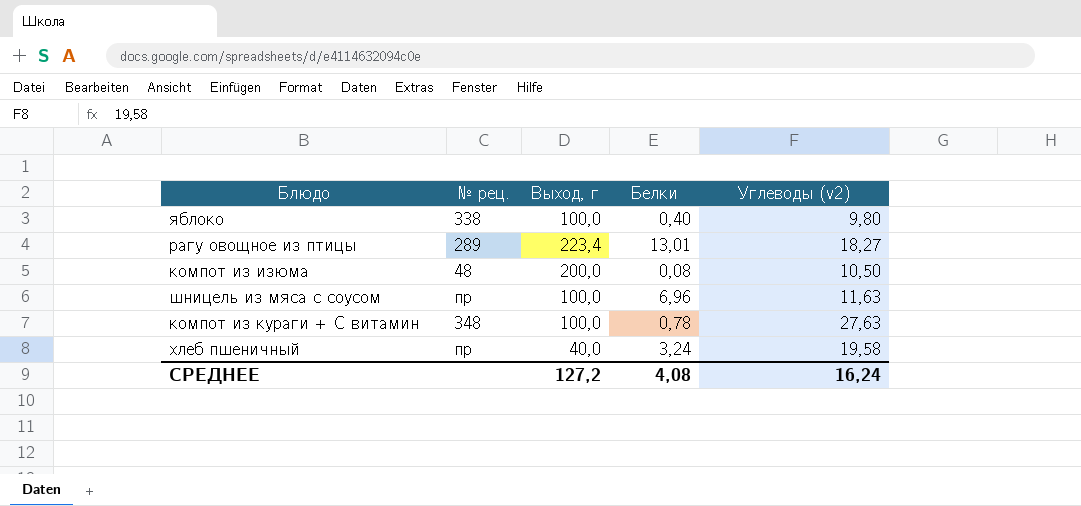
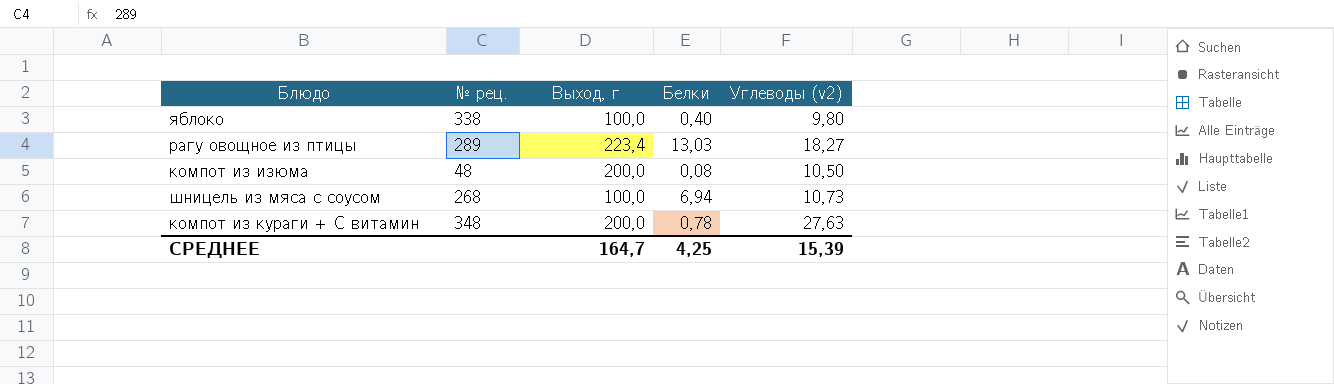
row хлеб пшеничный: пр | 40,0 | 3,24 | 19,58 -> none
рагу овощное из птицы | Белки: 13,01 -> 13,03
шницель из мяса с соусом | № рец.: пр -> 268
шницель из мяса с соусом | Белки: 6,96 -> 6,94
шницель из мяса с соусом | Углеводы (v2): 11,63 -> 10,73
компот из кураги + С витамин | Выход, г: 100,0 -> 200,0
СРЕДНЕЕ | Выход, г: 127,2 -> 164,7
СРЕДНЕЕ | Белки: 4,08 -> 4,25
СРЕДНЕЕ | Углеводы (v2): 16,24 -> 15,39

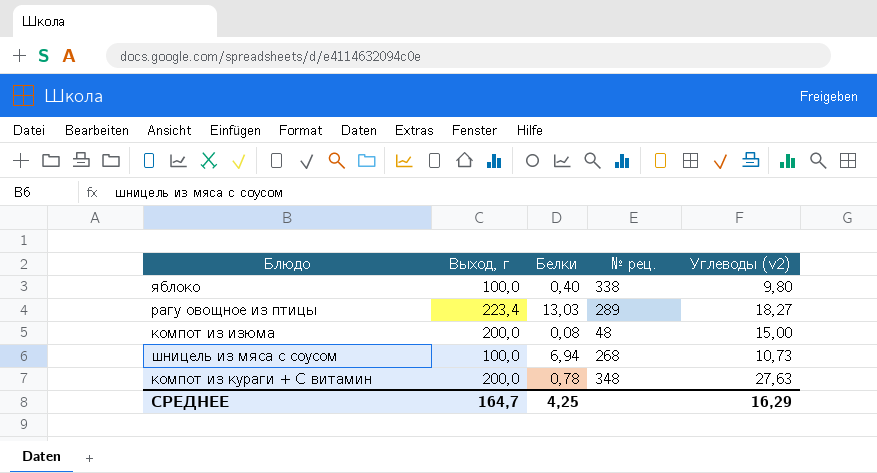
column № рец. | position: 2 -> 4
компот из изюма | Углеводы (v2): 10,50 -> 15,00
СРЕДНЕЕ | Углеводы (v2): 15,39 -> 16,29

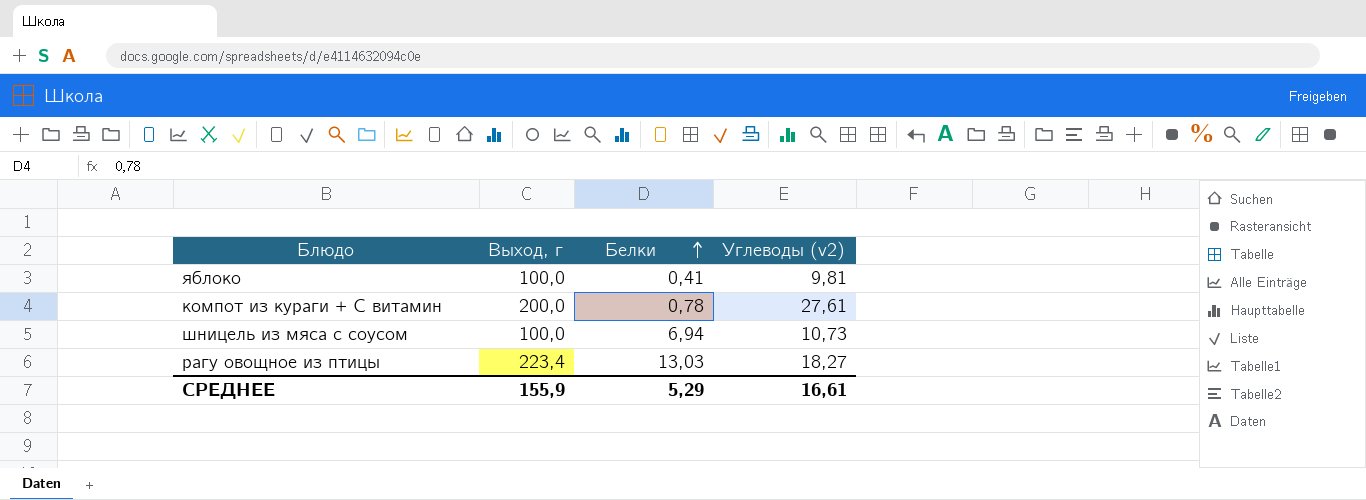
row order: none -> Белки ascending
column № рец. | position: 4 -> none
row компот из изюма: 200,0 | 0,08 | 48 | 15,00 -> none
яблоко | Белки: 0,40 -> 0,41
яблоко | Углеводы (v2): 9,80 -> 9,81
компот из кураги + С витамин | Углеводы (v2): 27,63 -> 27,61
СРЕДНЕЕ | Выход, г: 164,7 -> 155,9
СРЕДНЕЕ | Белки: 4,25 -> 5,29
СРЕДНЕЕ | Углеводы (v2): 16,29 -> 16,61

